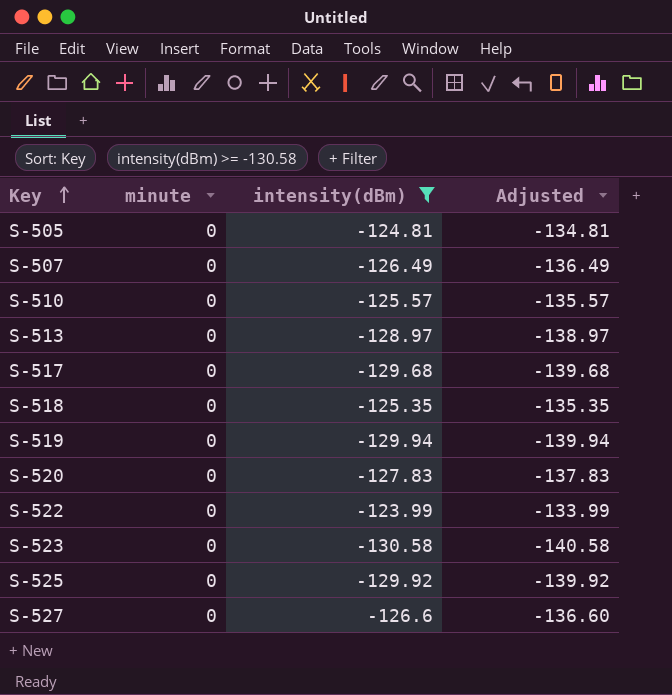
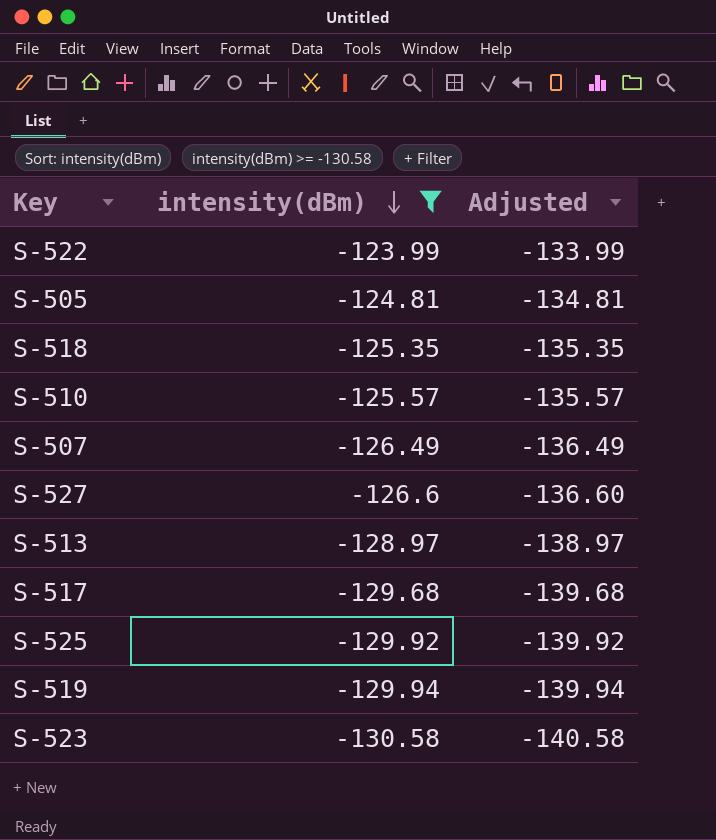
row order: Key ascending -> intensity(dBm) descending
column minute | position: 2 -> none
row S-520: 0 | -127.83 | -137.83 -> none

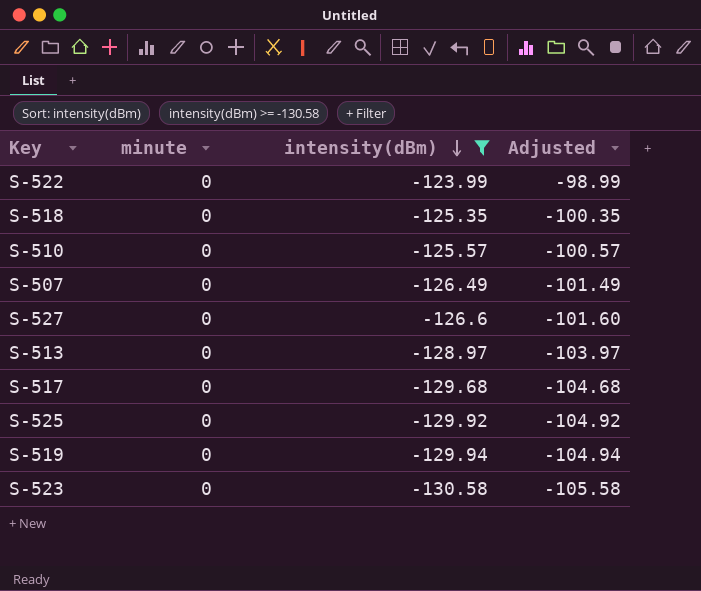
column minute | position: none -> 2
column Adjusted | formula: [intensity(dBm)] - 10 -> [intensity(dBm)] + 25
row S-505: -124.81 | -134.81 -> none

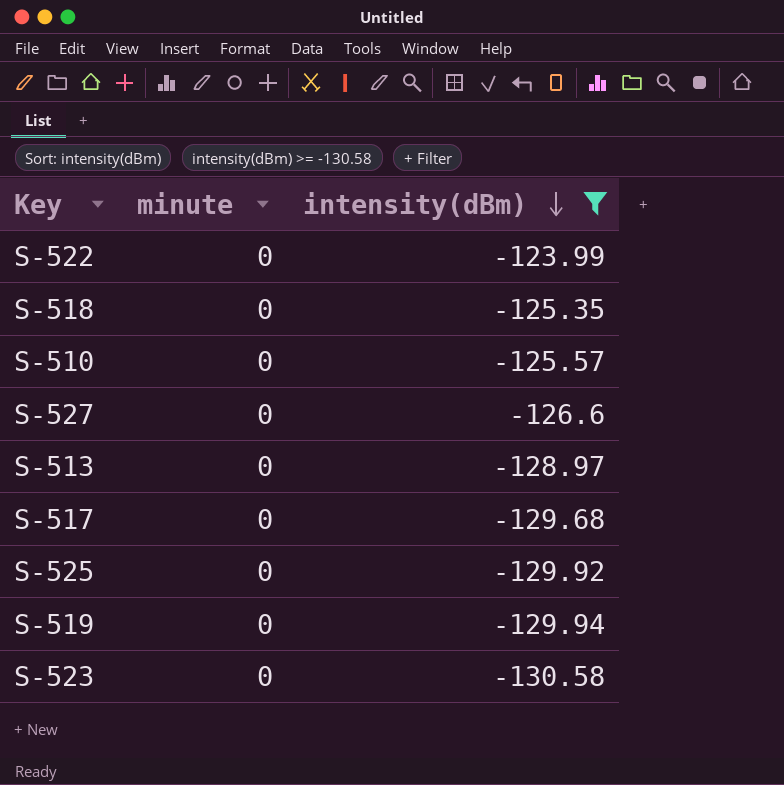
column Adjusted | formula: [intensity(dBm)] + 25 -> none
row S-507: 0 | -126.49 | -101.49 -> none

